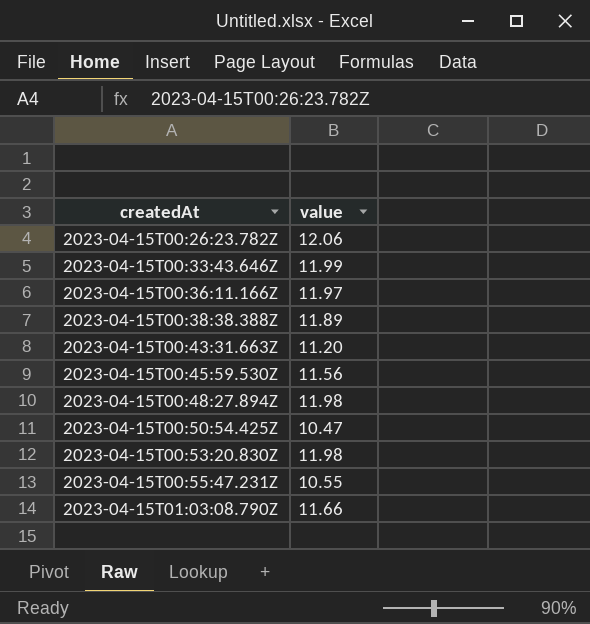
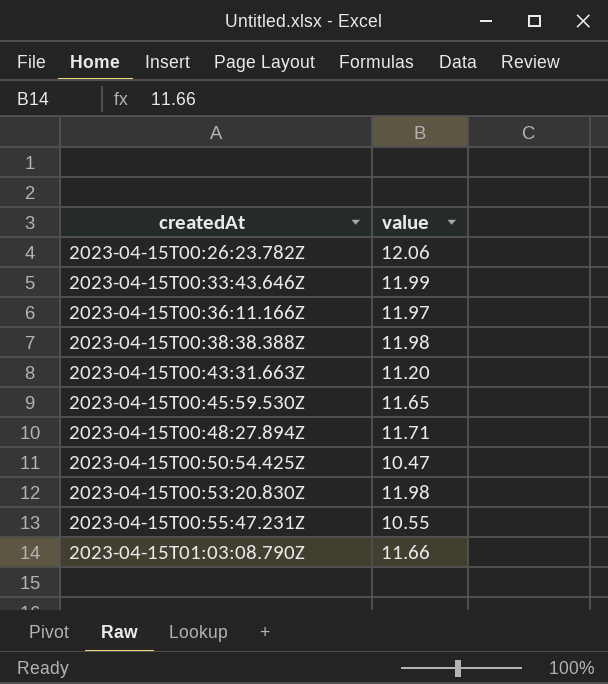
2023-04-15T00:38:38.388Z | value: 11.89 -> 11.98
2023-04-15T00:45:59.530Z | value: 11.56 -> 11.65
2023-04-15T00:48:27.894Z | value: 11.98 -> 11.71

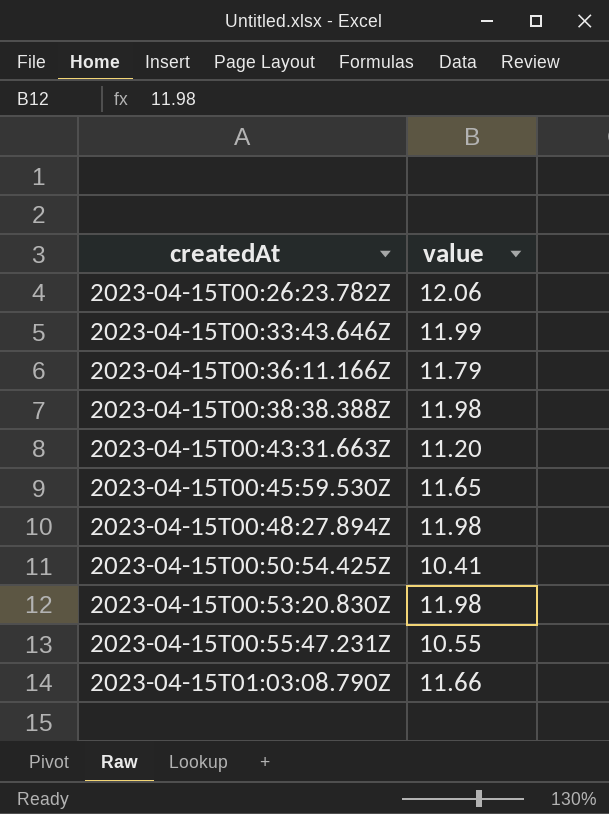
2023-04-15T00:36:11.166Z | value: 11.97 -> 11.79
2023-04-15T00:48:27.894Z | value: 11.71 -> 11.98
2023-04-15T00:50:54.425Z | value: 10.47 -> 10.41

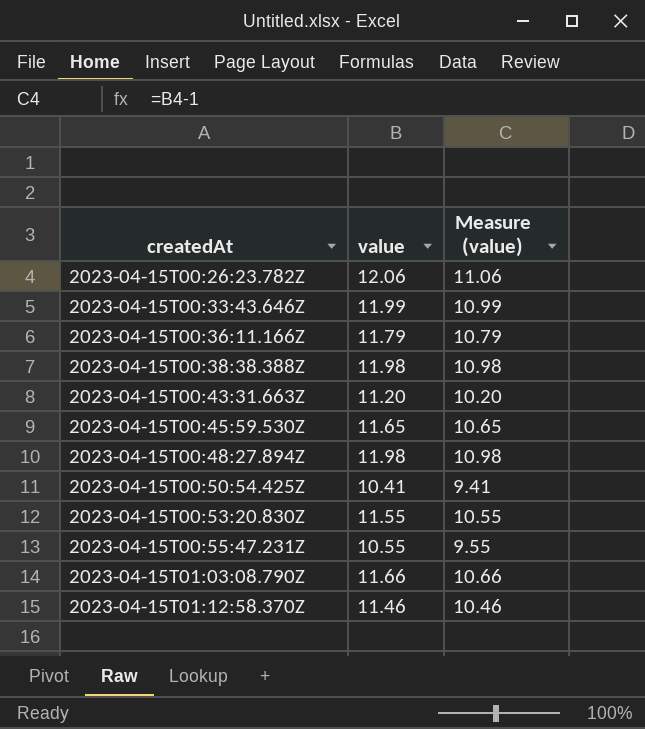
column Measure (value) | formula: none -> [value] - 1
2023-04-15T00:53:20.830Z | value: 11.98 -> 11.55
row 2023-04-15T01:12:58.370Z: none -> 11.46 | 10.46

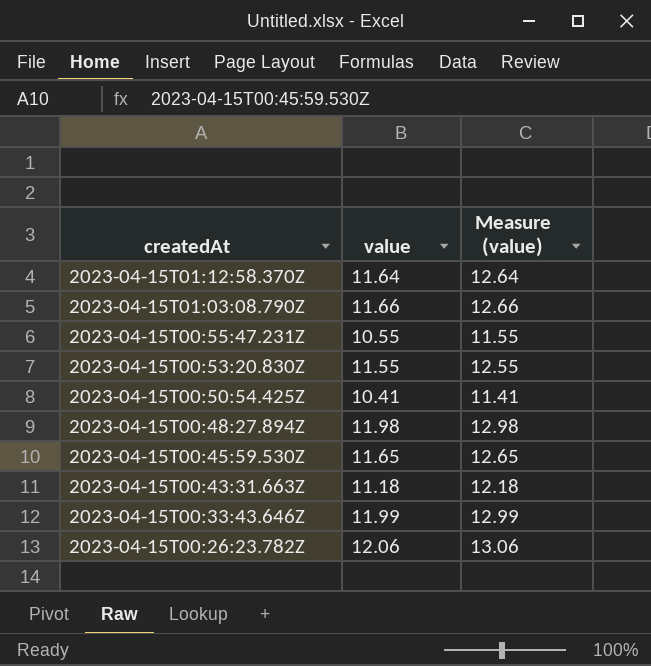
row order: createdAt ascending -> createdAt descending
column Measure (value) | formula: [value] - 1 -> [value] + 1
row 2023-04-15T00:36:11.166Z: 11.79 | 10.79 -> none
row 2023-04-15T00:38:38.388Z: 11.98 | 10.98 -> none
2023-04-15T01:12:58.370Z | value: 11.46 -> 11.64
2023-04-15T00:43:31.663Z | value: 11.20 -> 11.18

